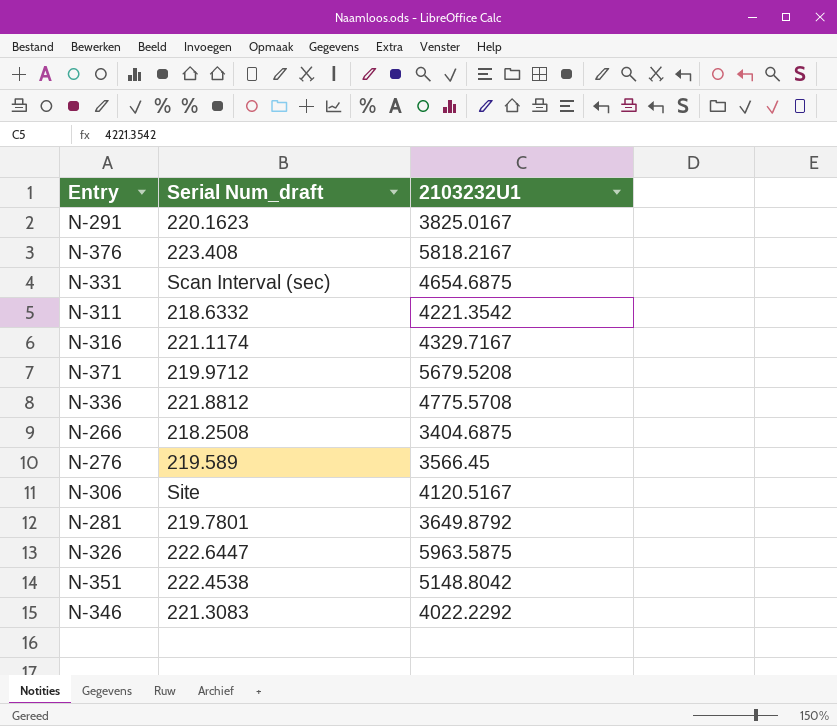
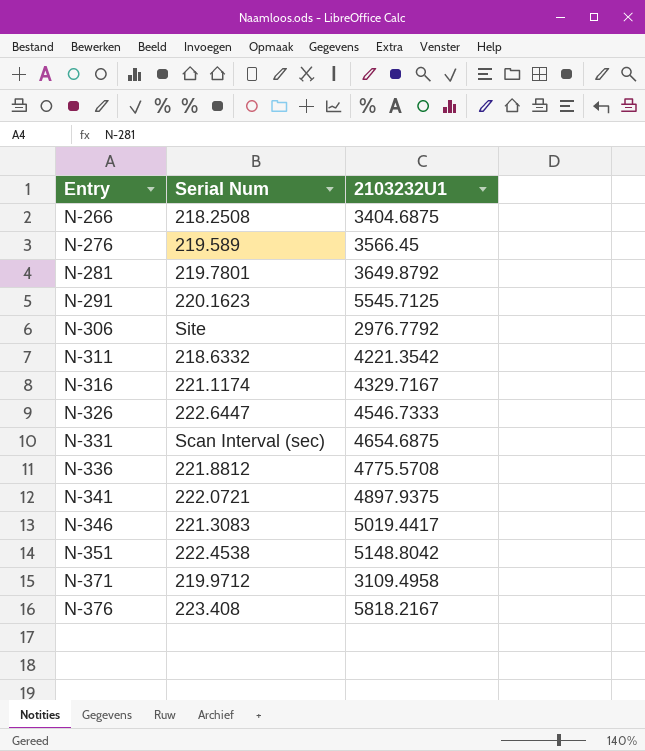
row order: none -> Entry ascending
column name: Serial Num_draft -> Serial Num
N-291 | 2103232U1: 3825.0167 -> 5545.7125
N-306 | 2103232U1: 4120.5167 -> 2976.7792
N-326 | 2103232U1: 5963.5875 -> 4546.7333
row N-341: none -> 222.0721 | 4897.9375
N-346 | 2103232U1: 4022.2292 -> 5019.4417
N-371 | 2103232U1: 5679.5208 -> 3109.4958

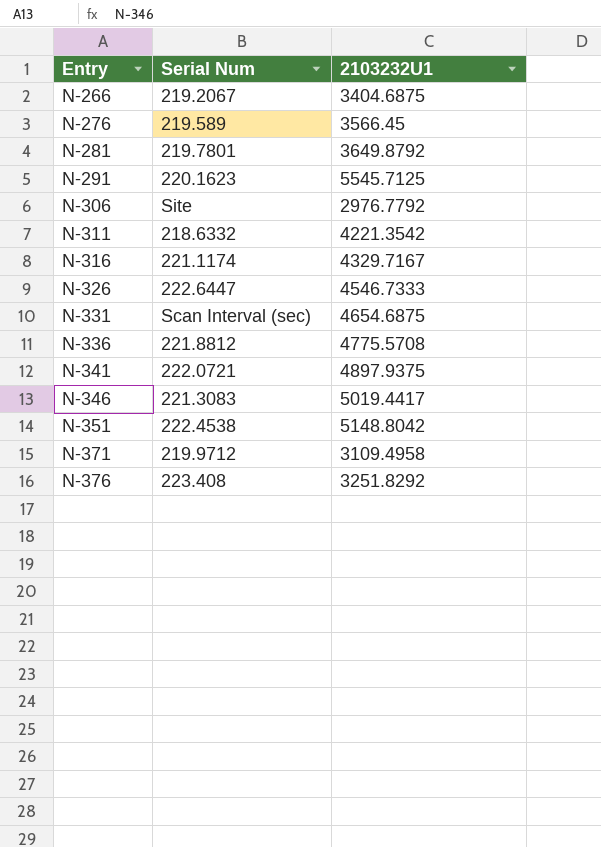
N-266 | Serial Num: 218.2508 -> 219.2067
N-376 | 2103232U1: 5818.2167 -> 3251.8292

